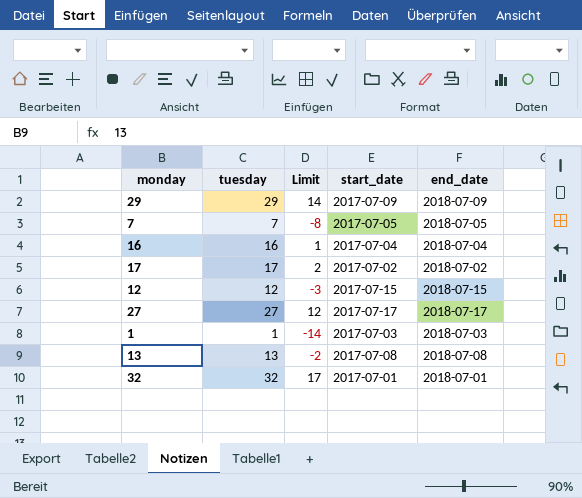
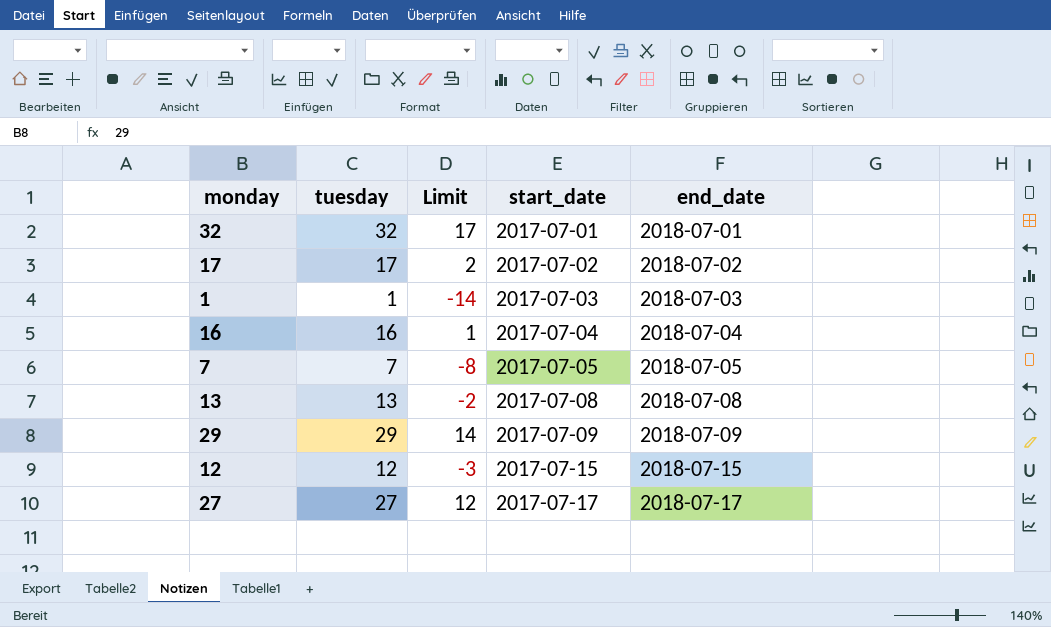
row order: none -> start_date ascending

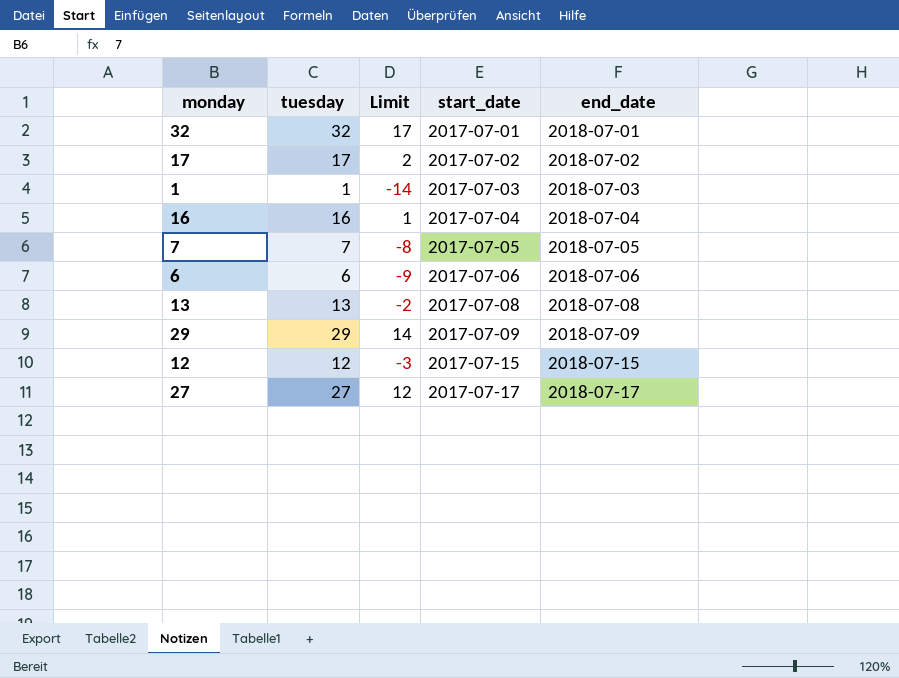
row 6: none -> 6 | -9 | 2017-07-06 | 2018-07-06

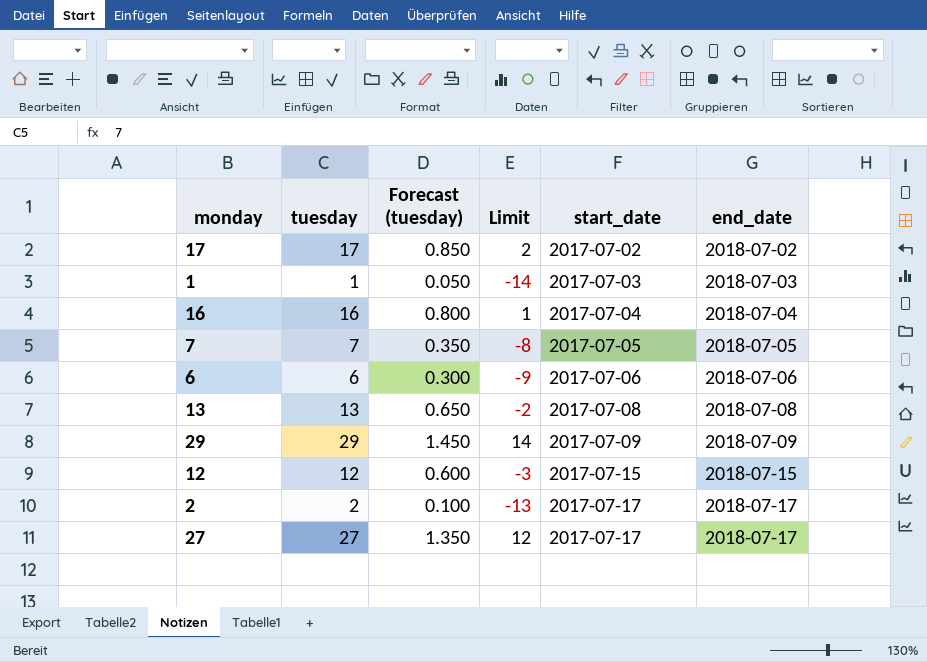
column Forecast (tuesday) | formula: none -> [tuesday] * 0.05
row 32: 32 | 17 | 2017-07-01 | 2018-07-01 -> none
row 2: none -> 2 | 0.100 | -13 | 2017-07-17 | 2018-07-17

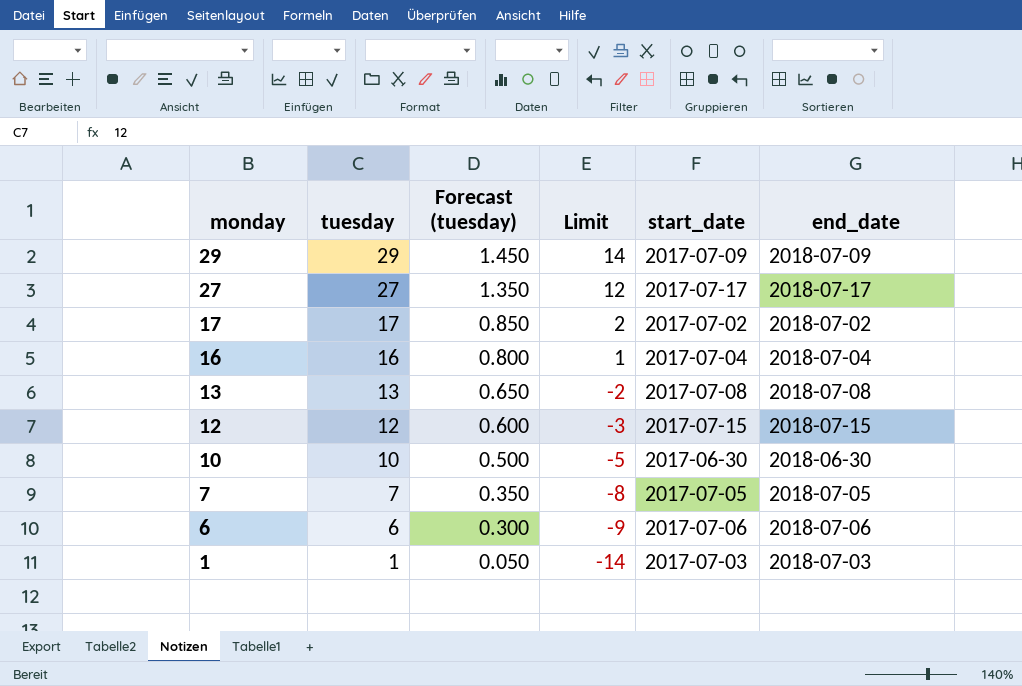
row order: start_date ascending -> monday descending
row 2: 2 | 0.100 | -13 | 2017-07-17 | 2018-07-17 -> none
row 10: none -> 10 | 0.500 | -5 | 2017-06-30 | 2018-06-30

